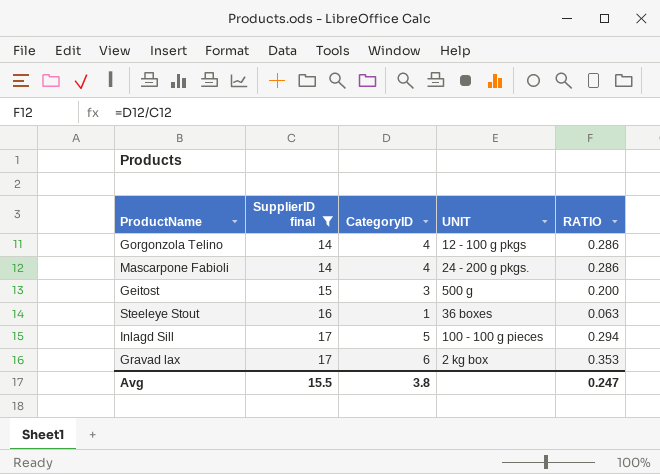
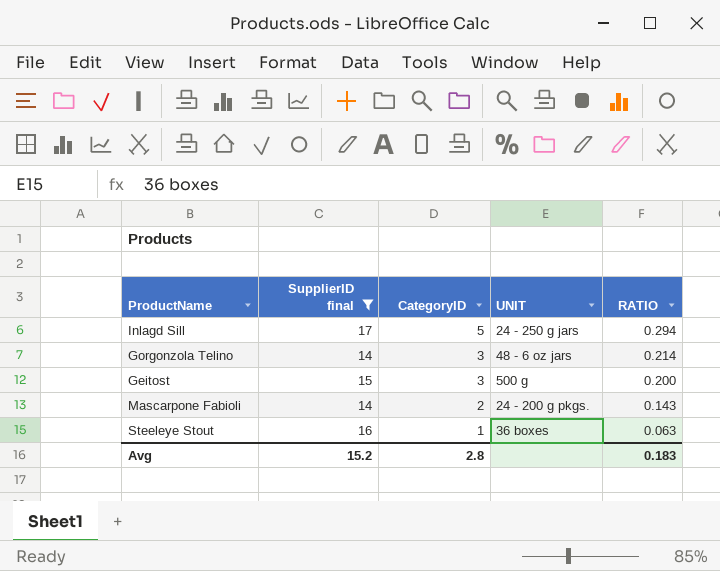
row order: SupplierID final ascending -> CategoryID descending
row Gravad lax: 17 | 6 | 2 kg box | 0.353 -> none
Inlagd Sill | UNIT: 100 - 100 g pieces -> 24 - 250 g jars
Gorgonzola Telino | CategoryID: 4 -> 3
Gorgonzola Telino | UNIT: 12 - 100 g pkgs -> 48 - 6 oz jars
Gorgonzola Telino | RATIO: 0.286 -> 0.214
Mascarpone Fabioli | CategoryID: 4 -> 2
Mascarpone Fabioli | RATIO: 0.286 -> 0.143
Avg | SupplierID final: 15.5 -> 15.2
Avg | CategoryID: 3.8 -> 2.8
Avg | RATIO: 0.247 -> 0.183

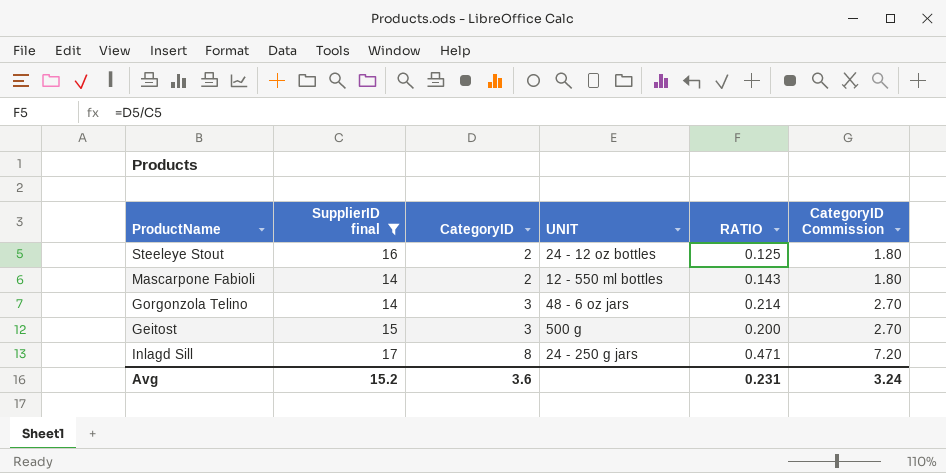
row order: CategoryID descending -> CategoryID ascending
column CategoryID Commission | formula: none -> [CategoryID] * 0.9
Steeleye Stout | CategoryID: 1 -> 2
Steeleye Stout | UNIT: 36 boxes -> 24 - 12 oz bottles
Steeleye Stout | RATIO: 0.063 -> 0.125
Mascarpone Fabioli | UNIT: 24 - 200 g pkgs. -> 12 - 550 ml bottles
Inlagd Sill | CategoryID: 5 -> 8
Inlagd Sill | RATIO: 0.294 -> 0.471
Avg | CategoryID: 2.8 -> 3.6
Avg | RATIO: 0.183 -> 0.231

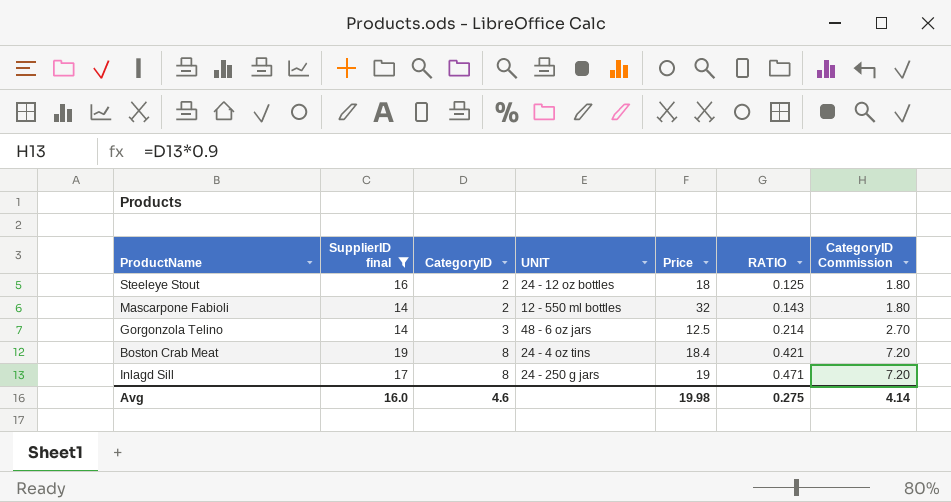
column Price | position: none -> 5
row Geitost: 15 | 3 | 500 g | 0.200 | 2.70 -> none
row Boston Crab Meat: none -> 19 | 8 | 24 - 4 oz tins | 18.4 | 0.421 | 7.20
Avg | SupplierID final: 15.2 -> 16.0
Avg | CategoryID: 3.6 -> 4.6
Avg | RATIO: 0.231 -> 0.275
Avg | CategoryID Commission: 3.24 -> 4.14

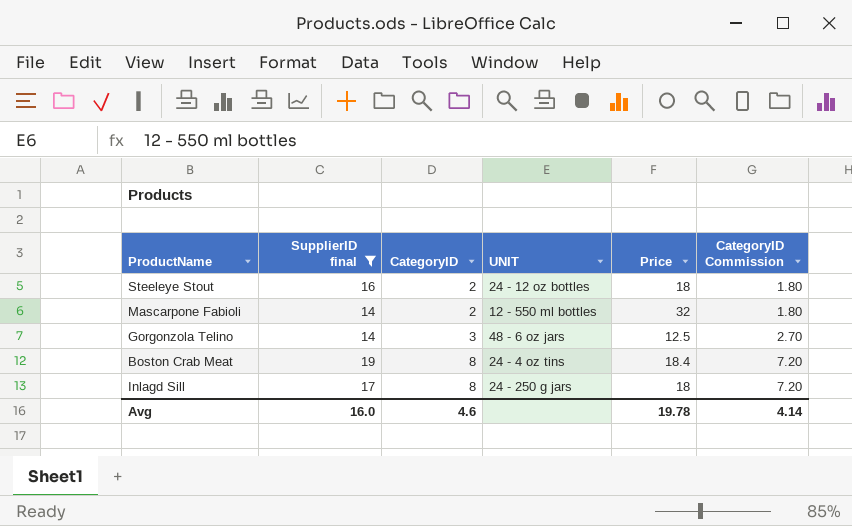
column RATIO | formula: [CategoryID] / [SupplierID final] -> none
Inlagd Sill | Price: 19 -> 18
Avg | Price: 19.98 -> 19.78

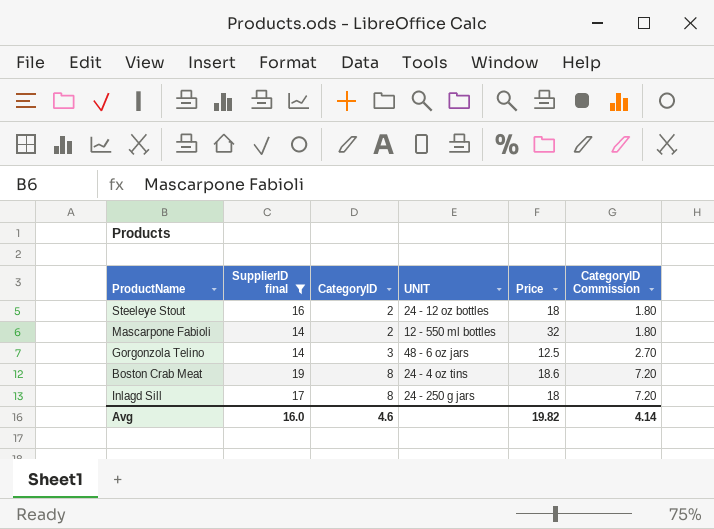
Boston Crab Meat | Price: 18.4 -> 18.6
Avg | Price: 19.78 -> 19.82

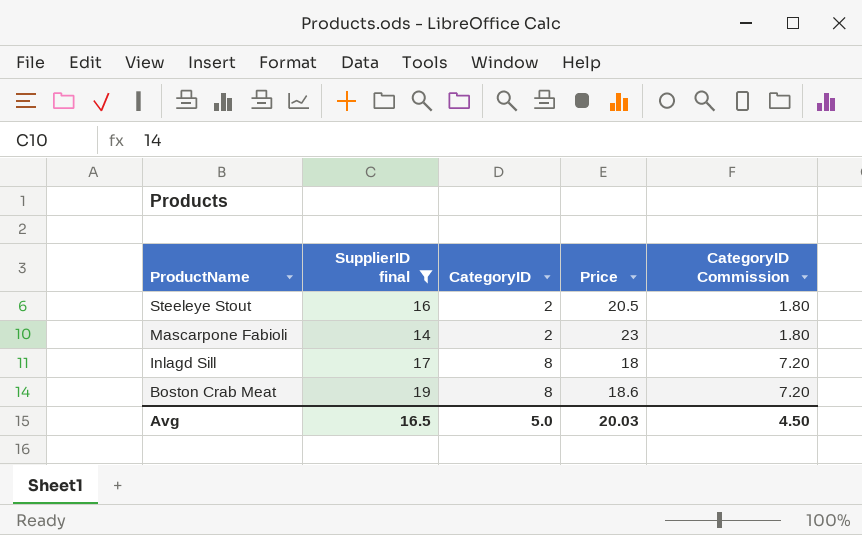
row order: CategoryID ascending -> ProductName descending
column UNIT | position: 4 -> none
row Gorgonzola Telino: 14 | 3 | 48 - 6 oz jars | 12.5 | 2.70 -> none
Steeleye Stout | Price: 18 -> 20.5
Mascarpone Fabioli | Price: 32 -> 23
Avg | SupplierID final: 16.0 -> 16.5
Avg | CategoryID: 4.6 -> 5.0
Avg | Price: 19.82 -> 20.03
Avg | CategoryID Commission: 4.14 -> 4.50

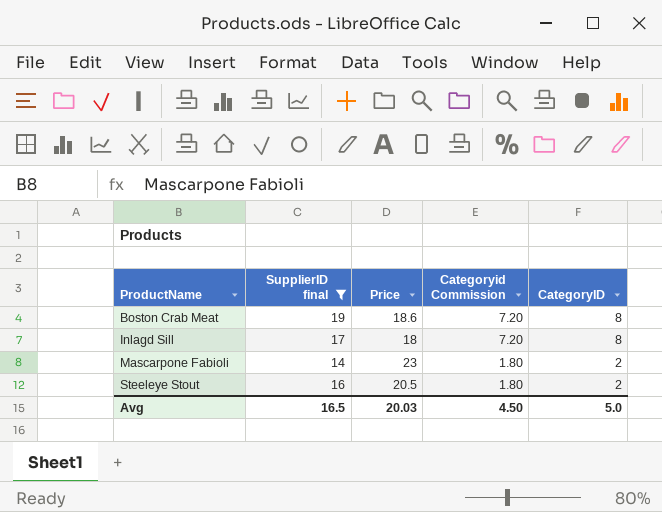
row order: ProductName descending -> ProductName ascending
column name: CategoryID Commission -> Categoryid Commission
column CategoryID | position: 3 -> 5

